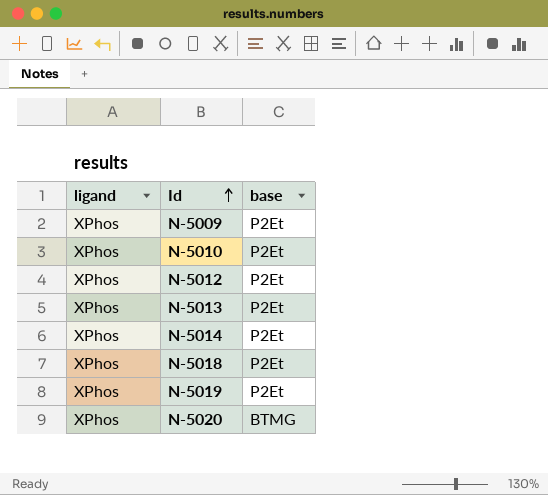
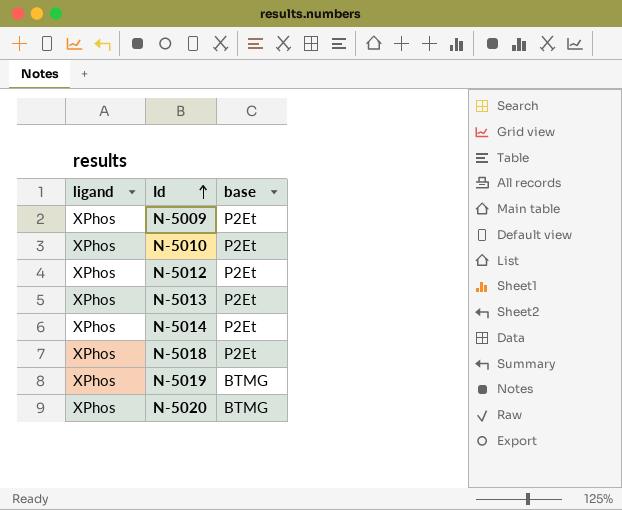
N-5019 | base: P2Et -> BTMG

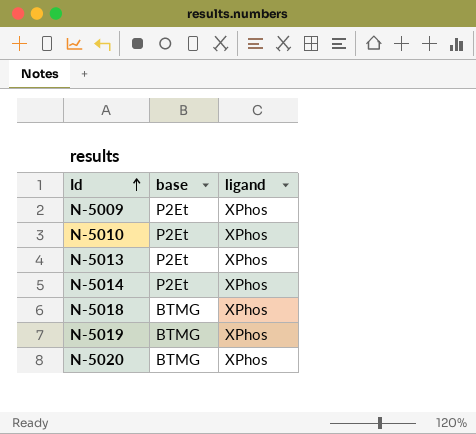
column ligand | position: 1 -> 3
row N-5012: XPhos | P2Et -> none
N-5018 | base: P2Et -> BTMG

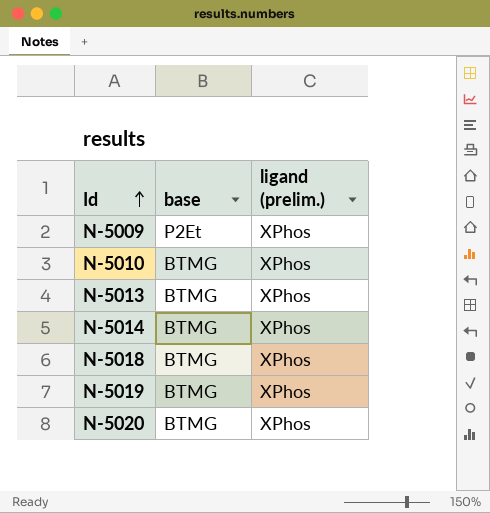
column name: ligand -> ligand (prelim.)
N-5010 | base: P2Et -> BTMG
N-5013 | base: P2Et -> BTMG
N-5014 | base: P2Et -> BTMG

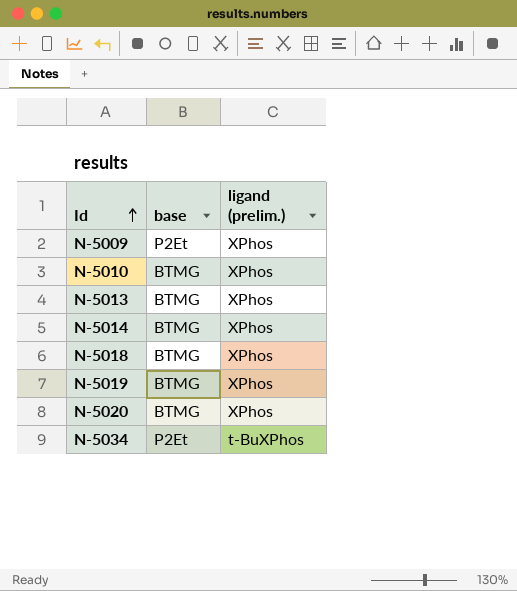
row N-5034: none -> P2Et | t-BuXPhos

